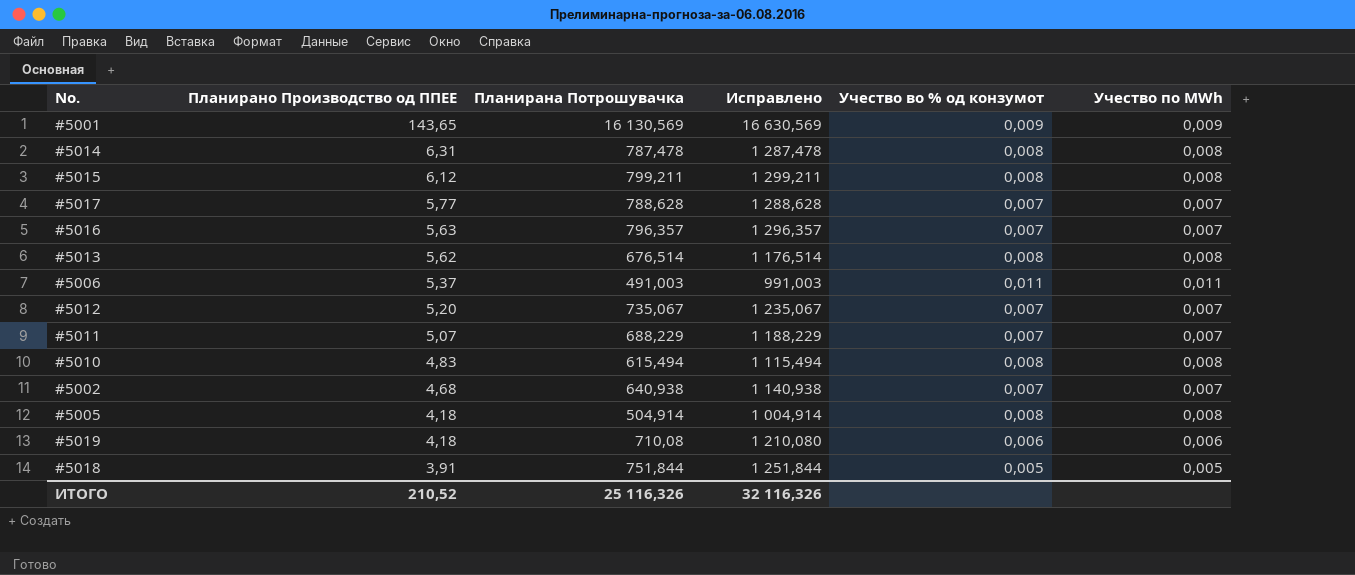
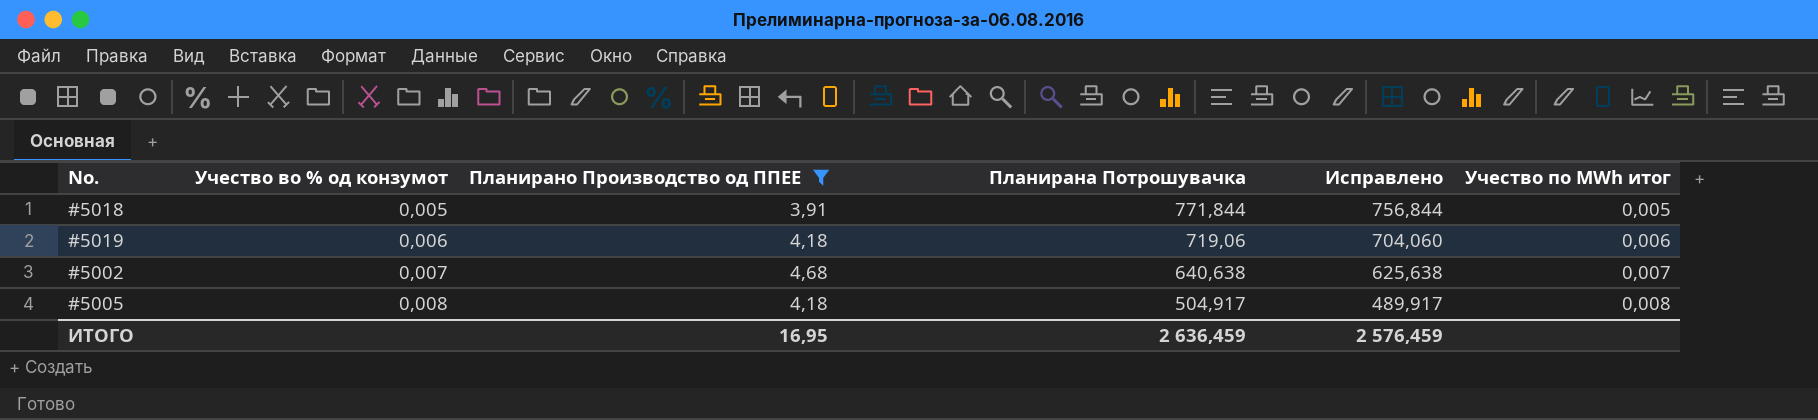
filter: none -> Планирано Производство од ППЕЕ <= 4,68
row order: Планирано Производство од ППЕЕ descending -> Учество во % од конзумот ascending
column Учество во % од конзумот | position: 5 -> 2
column Исправлено | formula: [Планирана Потрошувачка] + 500 -> [Планирана Потрошувачка] - 15
column name: Учество по MWh -> Учество по MWh итог
#5018 | Планирана Потрошувачка: 751,844 -> 771,844
#5019 | Планирана Потрошувачка: 710,08 -> 719,06
#5002 | Планирана Потрошувачка: 640,938 -> 640,638
#5005 | Планирана Потрошувачка: 504,914 -> 504,917
ИТОГО | Планирано Производство од ППЕЕ: 210,52 -> 16,95
ИТОГО | Планирана Потрошувачка: 25 116,326 -> 2 636,459
ИТОГО | Исправлено: 32 116,326 -> 2 576,459

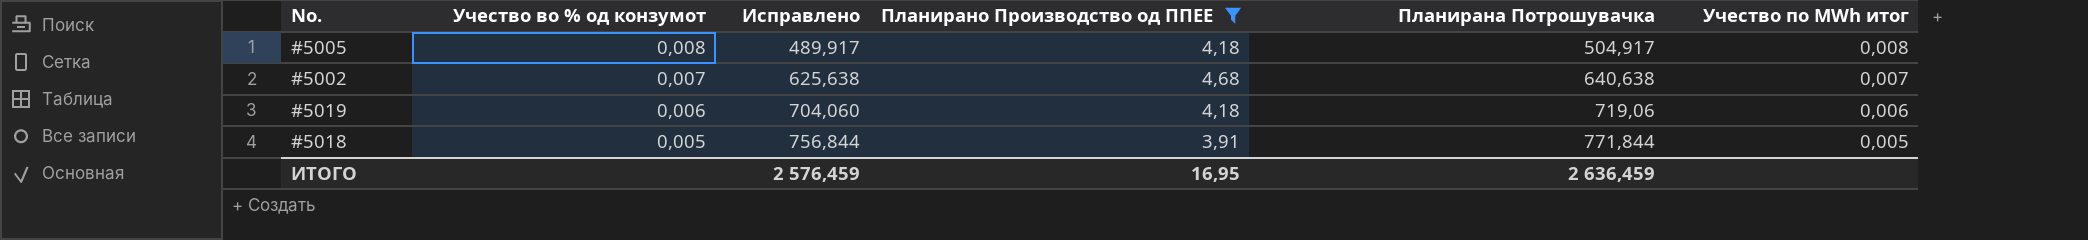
row order: Учество во % од конзумот ascending -> Учество во % од конзумот descending
column Исправлено | position: 5 -> 3

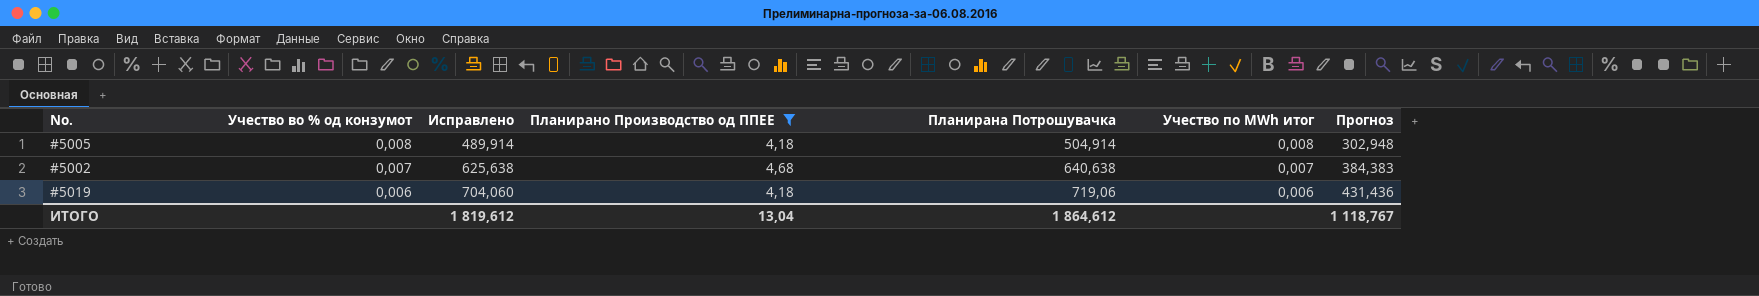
column Прогноз | formula: none -> [Планирана Потрошувачка] * 0,6
row #5018: 0,005 | 756,844 | 3,91 | 771,844 | 0,005 -> none
#5005 | Исправлено: 489,917 -> 489,914
#5005 | Планирана Потрошувачка: 504,917 -> 504,914
ИТОГО | Исправлено: 2 576,459 -> 1 819,612
ИТОГО | Планирано Производство од ППЕЕ: 16,95 -> 13,04
ИТОГО | Планирана Потрошувачка: 2 636,459 -> 1 864,612

